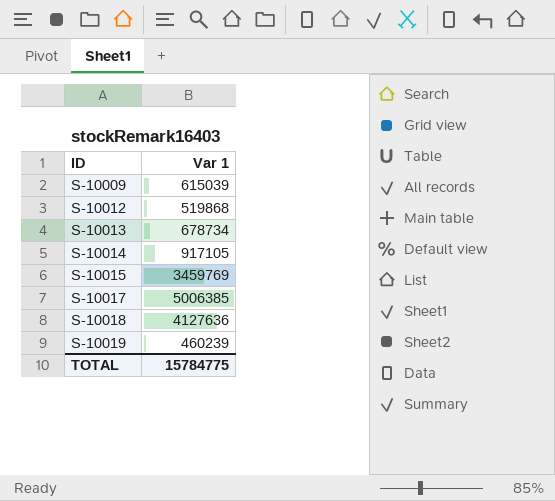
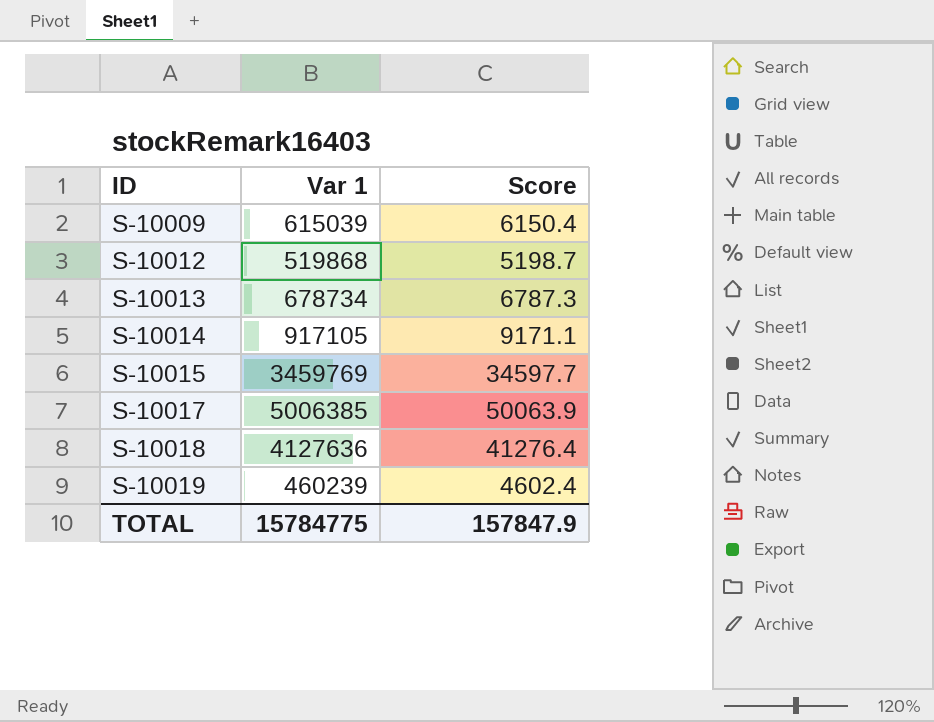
column Score | formula: none -> [Var 1] * 0.01

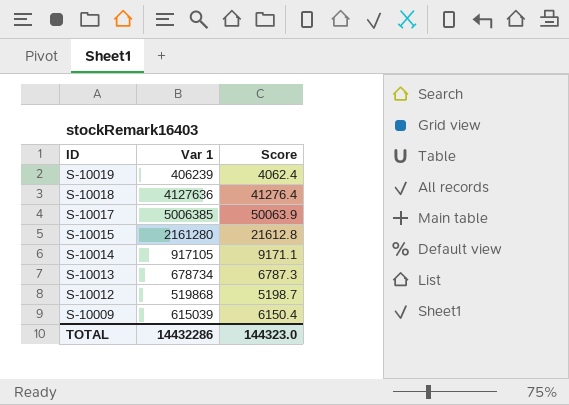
row order: ID ascending -> ID descending
S-10019 | Var 1: 460239 -> 406239
S-10019 | Score: 4602.4 -> 4062.4
S-10015 | Var 1: 3459769 -> 2161280
S-10015 | Score: 34597.7 -> 21612.8
TOTAL | Var 1: 15784775 -> 14432286
TOTAL | Score: 157847.9 -> 144323.0

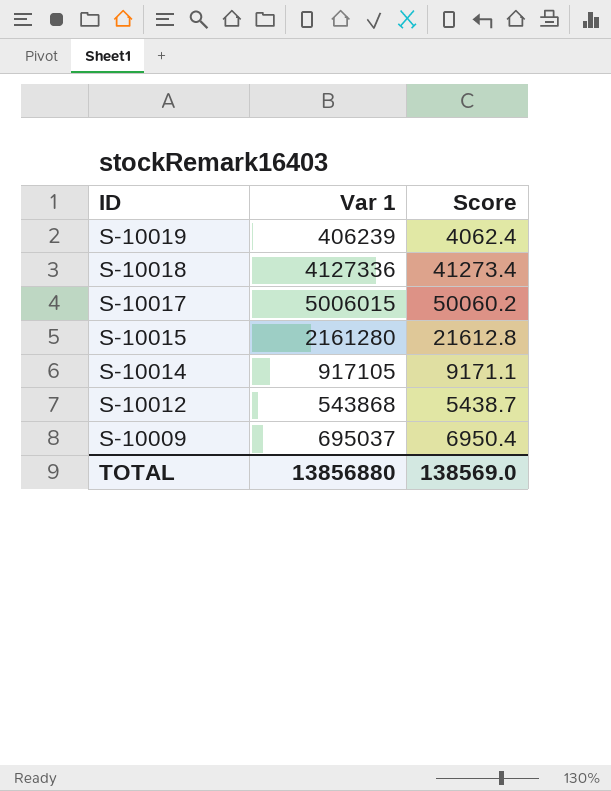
row S-10013: 678734 | 6787.3 -> none
S-10018 | Var 1: 4127636 -> 4127336
S-10018 | Score: 41276.4 -> 41273.4
S-10017 | Var 1: 5006385 -> 5006015
S-10017 | Score: 50063.9 -> 50060.2
S-10012 | Var 1: 519868 -> 543868
S-10012 | Score: 5198.7 -> 5438.7
S-10009 | Var 1: 615039 -> 695037
S-10009 | Score: 6150.4 -> 6950.4
TOTAL | Var 1: 14432286 -> 13856880
TOTAL | Score: 144323.0 -> 138569.0

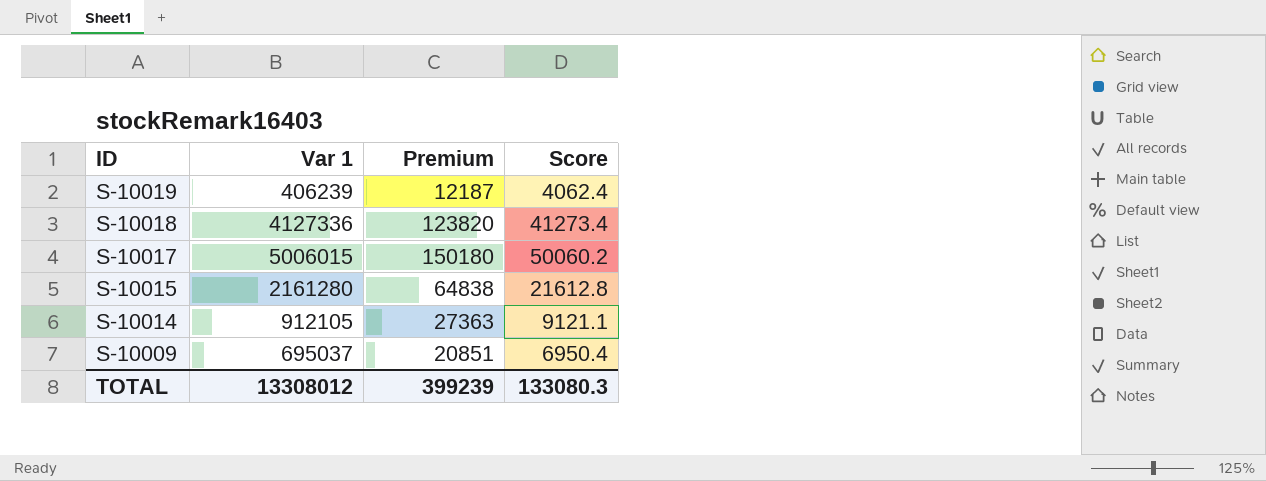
column Premium | formula: none -> [Var 1] * 0.03
row S-10012: 543868 | 5438.7 -> none
S-10014 | Var 1: 917105 -> 912105
S-10014 | Score: 9171.1 -> 9121.1
TOTAL | Var 1: 13856880 -> 13308012
TOTAL | Score: 138569.0 -> 133080.3

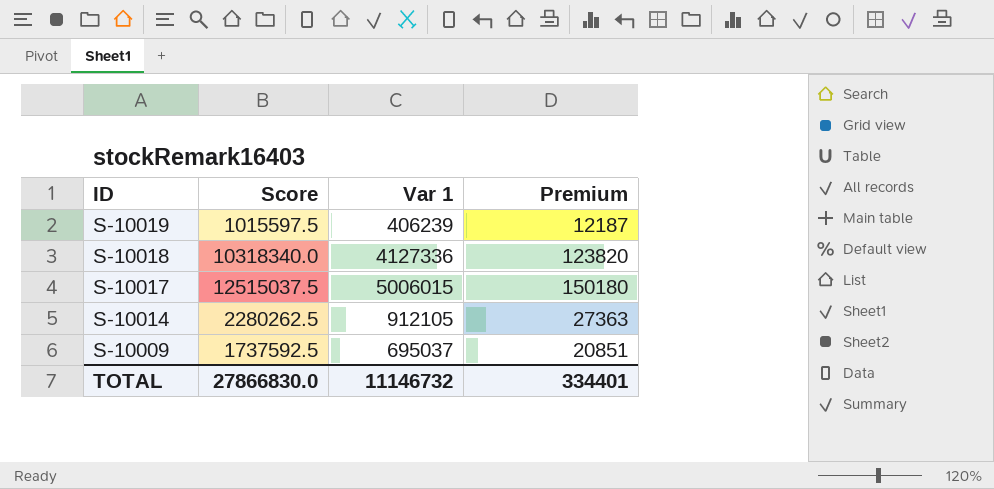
column Score | formula: [Var 1] * 0.01 -> [Var 1] * 2.5
column Score | position: 4 -> 2
row S-10015: 2161280 | 64838 | 21612.8 -> none
TOTAL | Score: 133080.3 -> 27866830.0
TOTAL | Var 1: 13308012 -> 11146732
TOTAL | Premium: 399239 -> 334401

